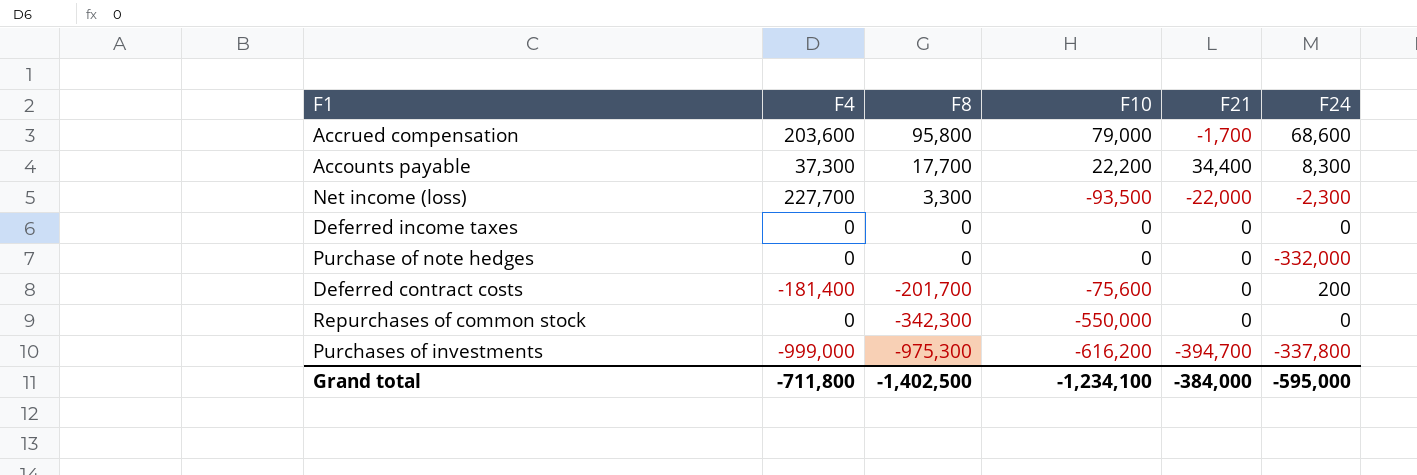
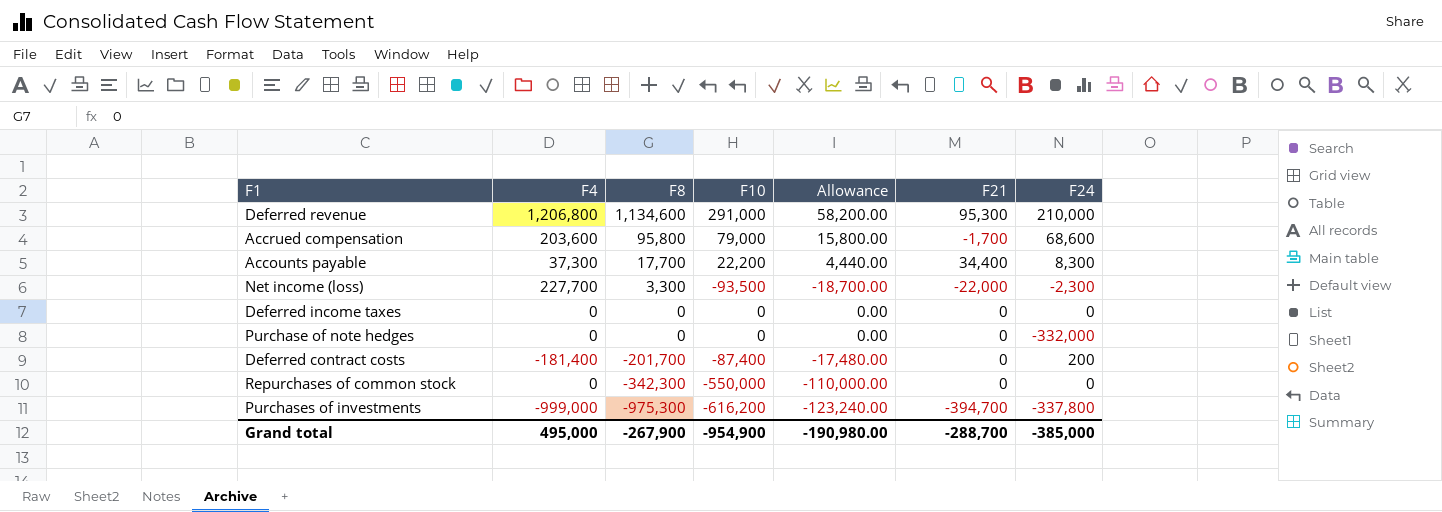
column Allowance | formula: none -> [F10] * 0.2
row Deferred revenue: none -> 1,206,800 | 1,134,600 | 291,000 | 58,200.00 | 95,300 | 210,000
Deferred contract costs | F10: -75,600 -> -87,400
Grand total | F4: -711,800 -> 495,000
Grand total | F8: -1,402,500 -> -267,900
Grand total | F10: -1,234,100 -> -954,900
Grand total | F21: -384,000 -> -288,700
Grand total | F24: -595,000 -> -385,000

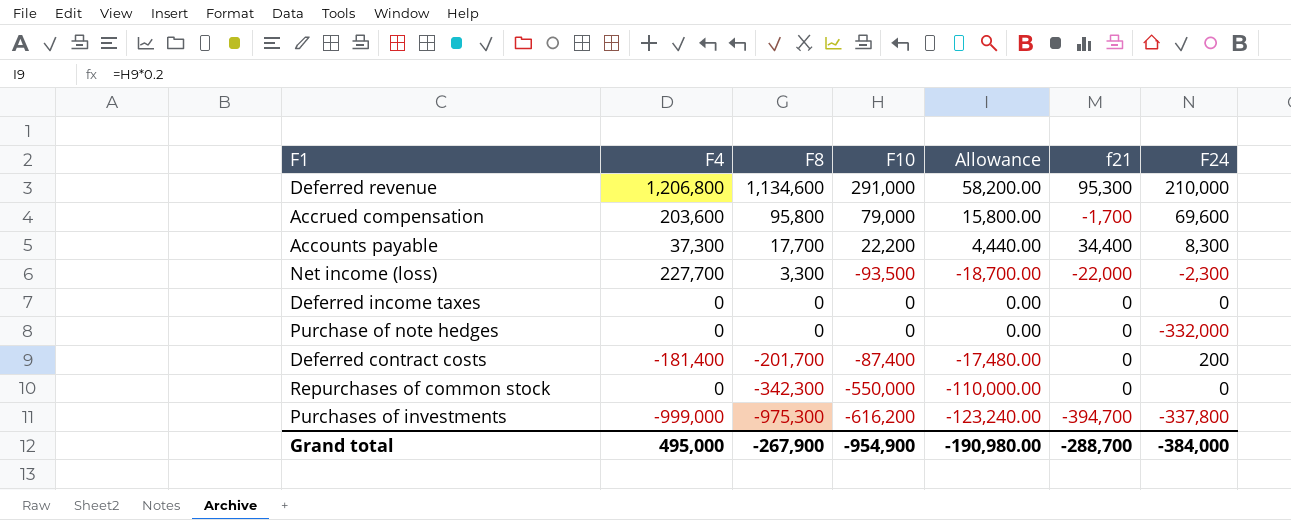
column name: F21 -> f21
Accrued compensation | F24: 68,600 -> 69,600
Grand total | F24: -385,000 -> -384,000

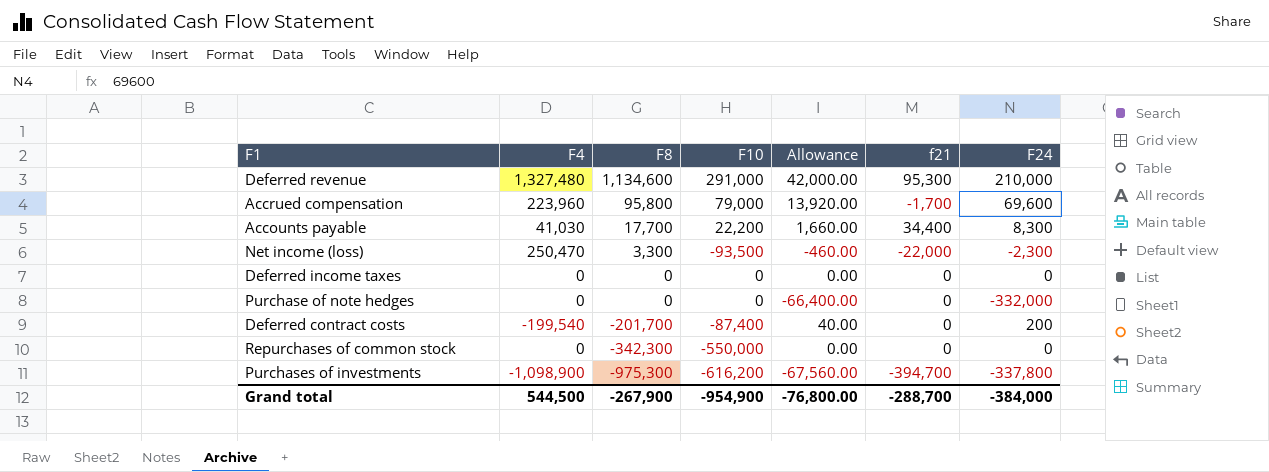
column Allowance | formula: [F10] * 0.2 -> [F24] * 0.2
Deferred revenue | F4: 1,206,800 -> 1,327,480
Accrued compensation | F4: 203,600 -> 223,960
Accounts payable | F4: 37,300 -> 41,030
Net income (loss) | F4: 227,700 -> 250,470
Deferred contract costs | F4: -181,400 -> -199,540
Purchases of investments | F4: -999,000 -> -1,098,900
Grand total | F4: 495,000 -> 544,500
Grand total | Allowance: -190,980.00 -> -76,800.00

